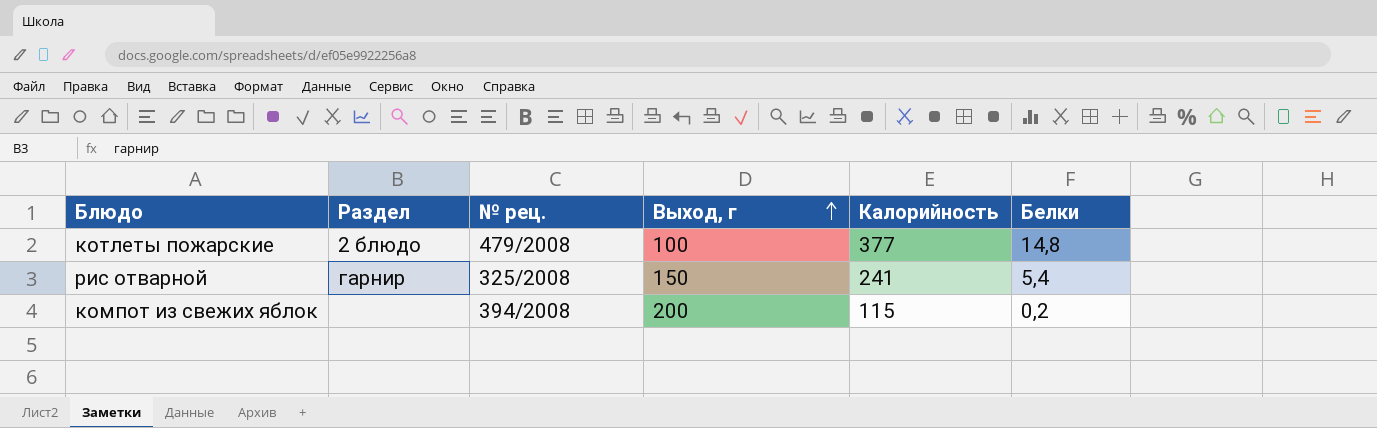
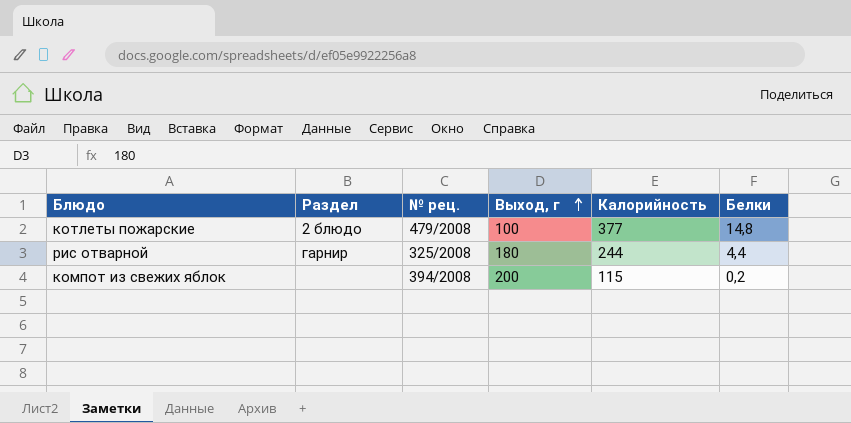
рис отварной | Выход, г: 150 -> 180
рис отварной | Калорийность: 241 -> 244
рис отварной | Белки: 5,4 -> 4,4

